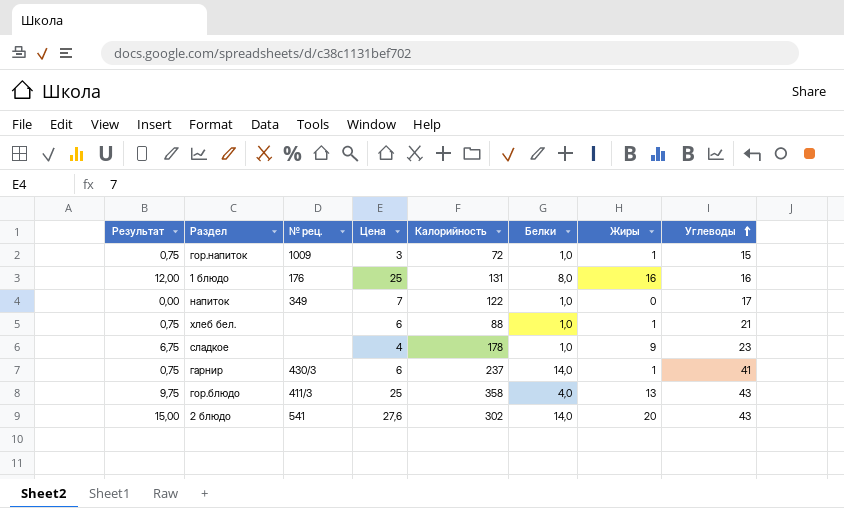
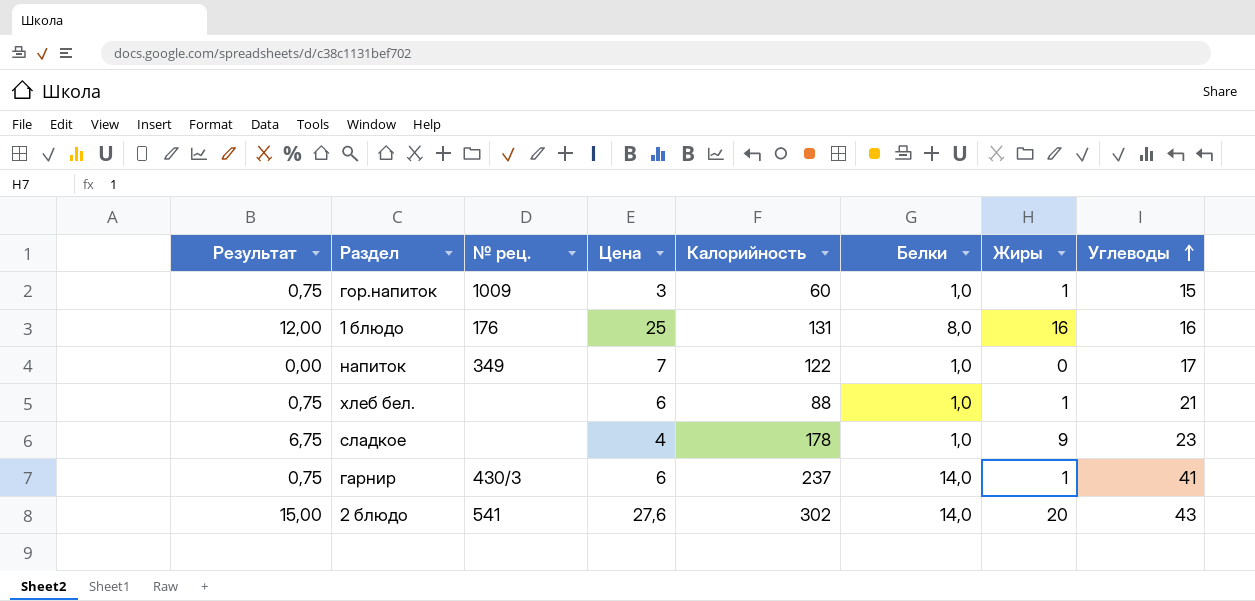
row гор.блюдо: 9,75 | 411/3 | 25 | 358 | 4,0 | 13 | 43 -> none
гор.напиток | Калорийность: 72 -> 60

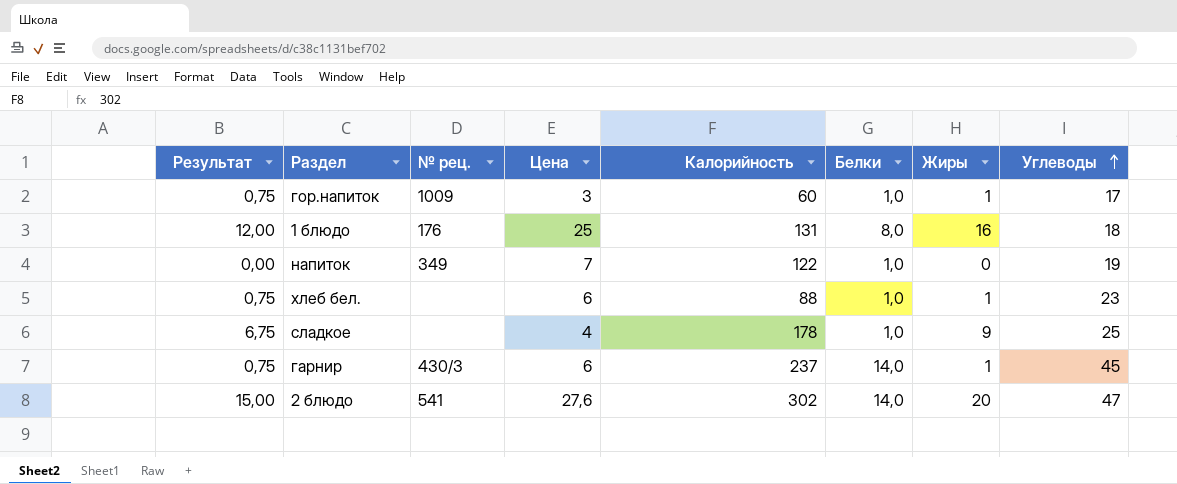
гор.напиток | Углеводы: 15 -> 17
1 блюдо | Углеводы: 16 -> 18
напиток | Углеводы: 17 -> 19
хлеб бел. | Углеводы: 21 -> 23
сладкое | Углеводы: 23 -> 25
гарнир | Углеводы: 41 -> 45
2 блюдо | Углеводы: 43 -> 47

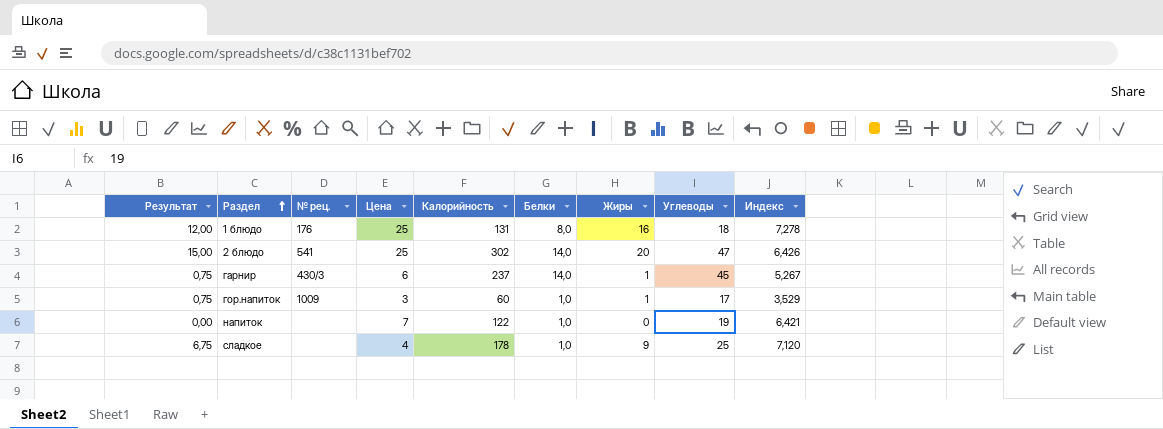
row order: Углеводы ascending -> Раздел ascending
column Индекс | formula: none -> [Калорийность] / [Углеводы]
row хлеб бел.: 0,75 | none | 6 | 88 | 1,0 | 1 | 23 -> none
2 блюдо | Цена: 27,6 -> 25
напиток | № рец.: 349 -> none

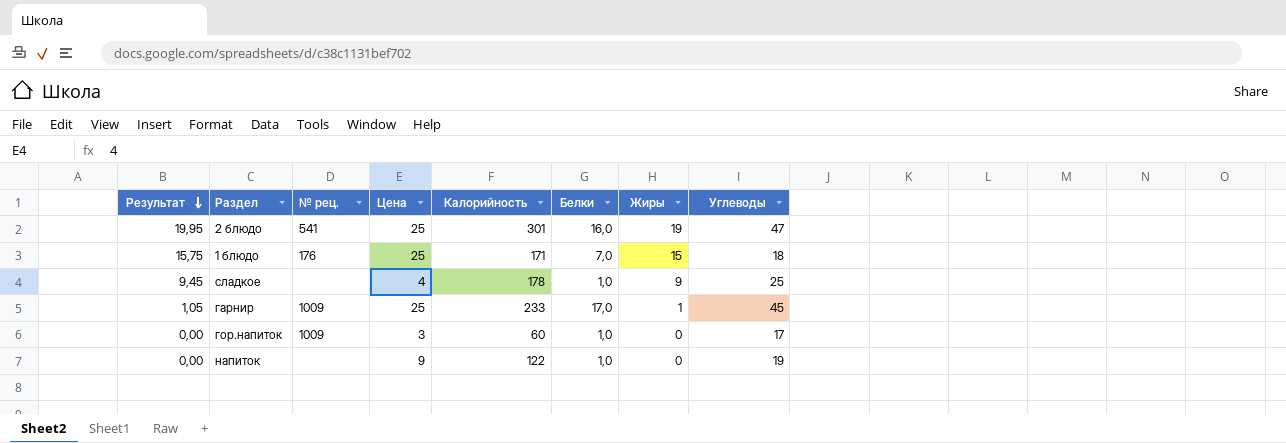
row order: Раздел ascending -> Результат descending
column Индекс | formula: [Калорийность] / [Углеводы] -> none
column Результат | formula: [Жиры] * 0,75 -> [Жиры] * 1,05
2 блюдо | Калорийность: 302 -> 301
2 блюдо | Белки: 14,0 -> 16,0
2 блюдо | Жиры: 20 -> 19
1 блюдо | Калорийность: 131 -> 171
1 блюдо | Белки: 8,0 -> 7,0
1 блюдо | Жиры: 16 -> 15
гарнир | № рец.: 430/3 -> 1009
гарнир | Цена: 6 -> 25
гарнир | Калорийность: 237 -> 233
гарнир | Белки: 14,0 -> 17,0
гор.напиток | Жиры: 1 -> 0
напиток | Цена: 7 -> 9

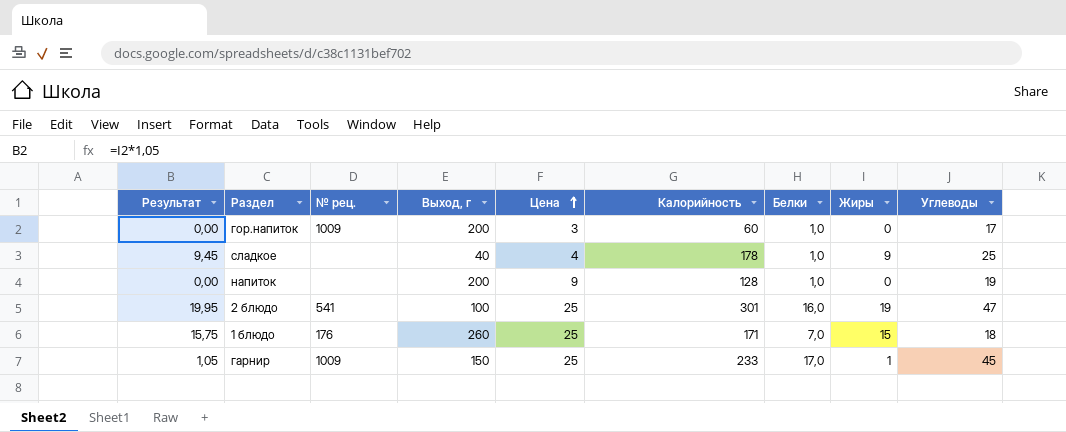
row order: Результат descending -> Цена ascending
column Выход, г | position: none -> 4
напиток | Калорийность: 122 -> 128

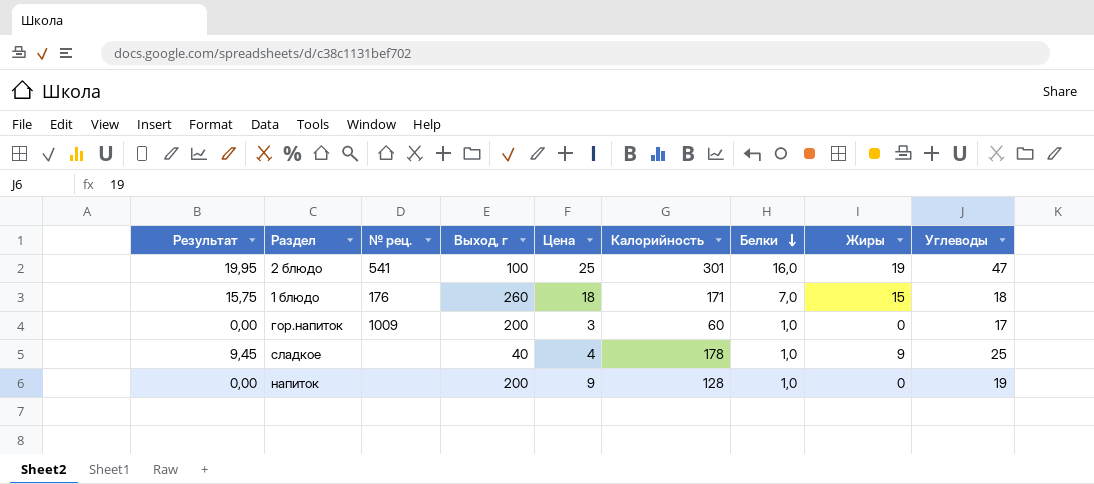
row order: Цена ascending -> Белки descending
row гарнир: 1,05 | 1009 | 150 | 25 | 233 | 17,0 | 1 | 45 -> none
1 блюдо | Цена: 25 -> 18

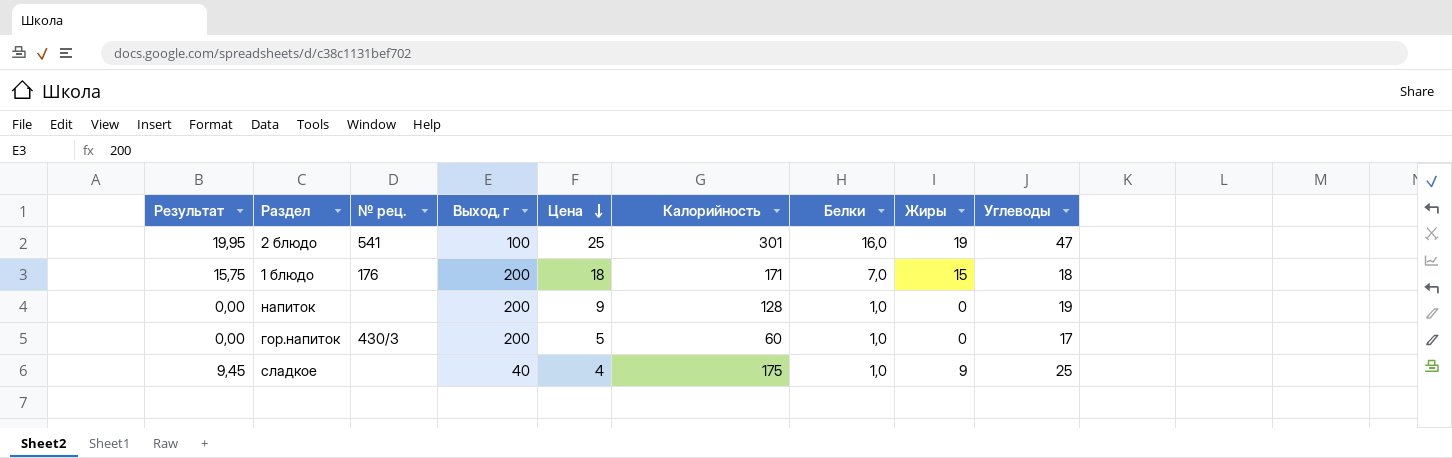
row order: Белки descending -> Цена descending
1 блюдо | Выход, г: 260 -> 200
гор.напиток | № рец.: 1009 -> 430/3
гор.напиток | Цена: 3 -> 5
сладкое | Калорийность: 178 -> 175

